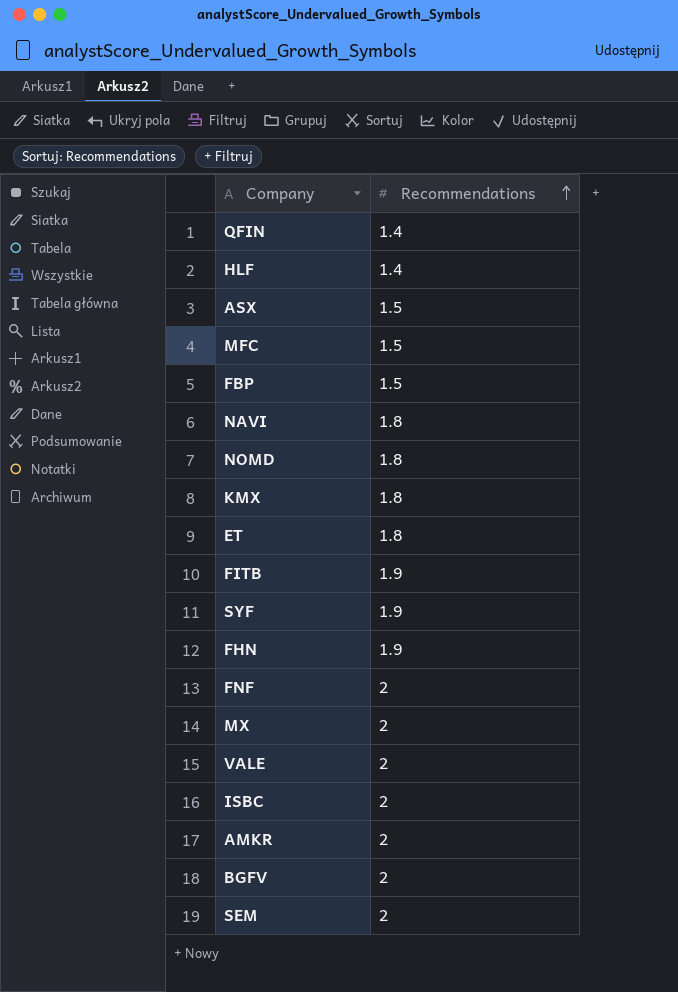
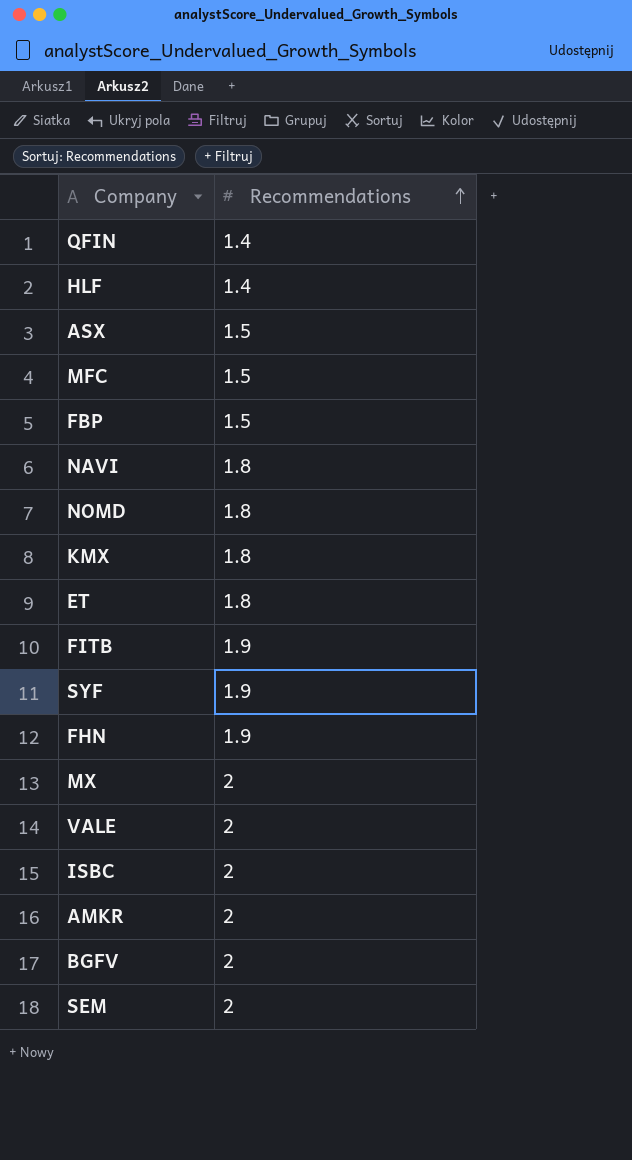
row FNF: 2 -> none

